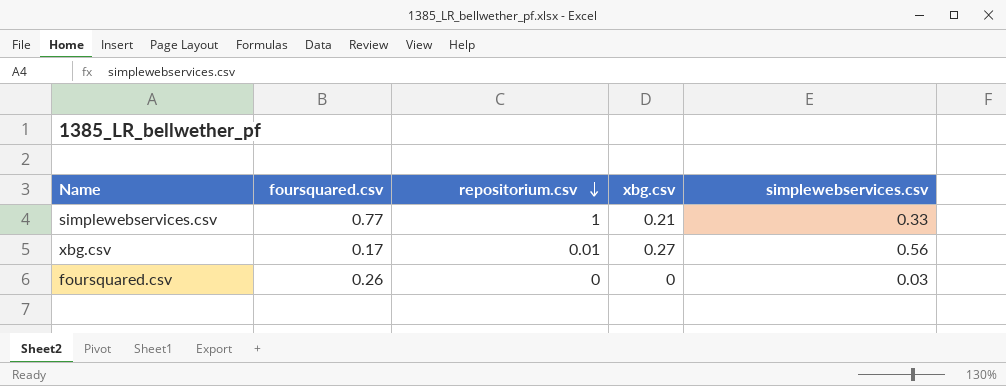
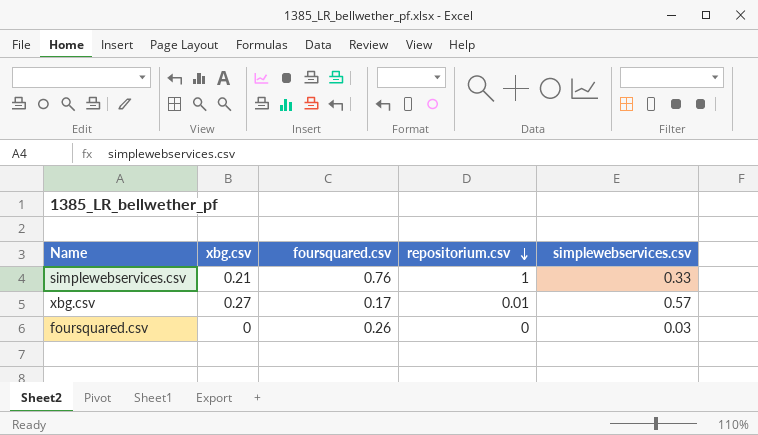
column xbg.csv | position: 4 -> 2
simplewebservices.csv | foursquared.csv: 0.77 -> 0.76
xbg.csv | simplewebservices.csv: 0.56 -> 0.57

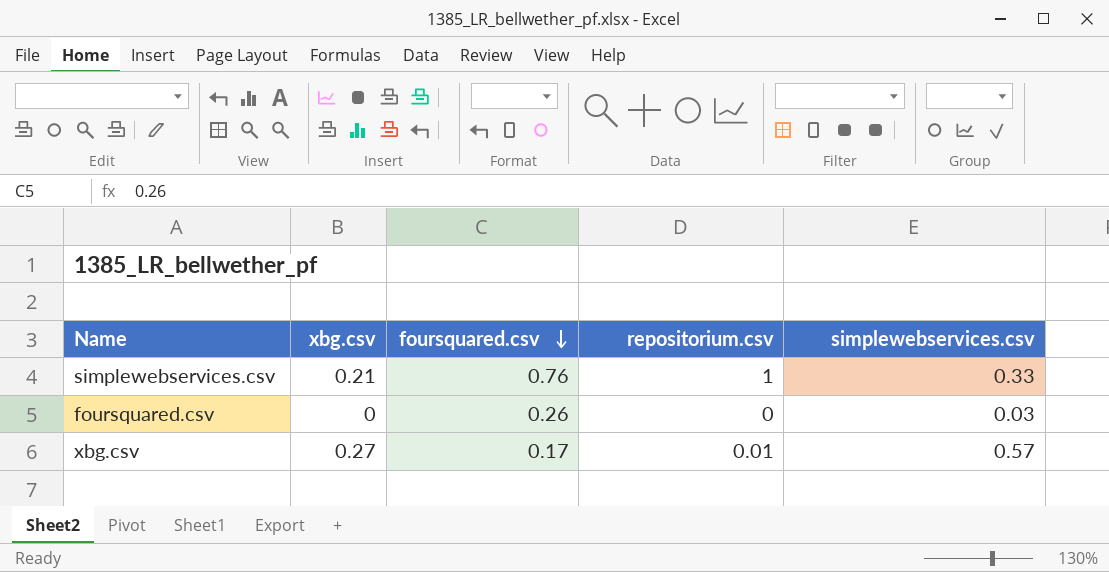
row order: repositorium.csv descending -> foursquared.csv descending

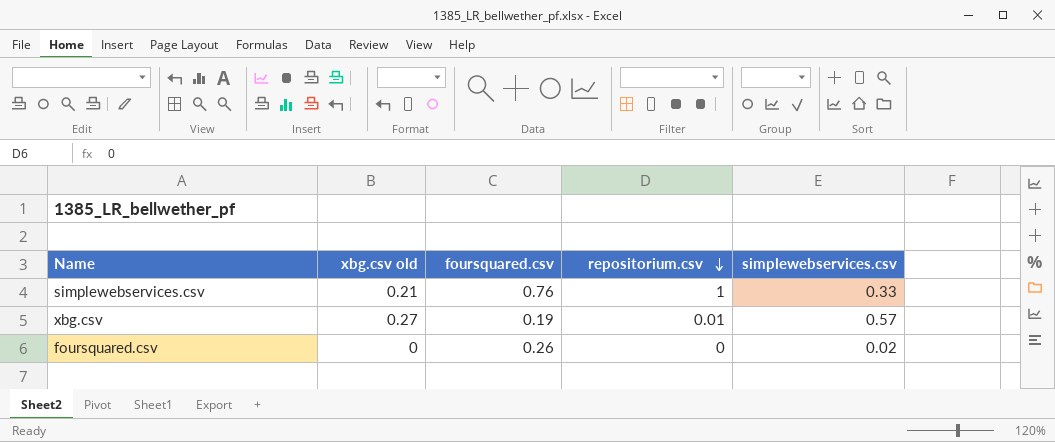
row order: foursquared.csv descending -> repositorium.csv descending
column name: xbg.csv -> xbg.csv old
xbg.csv | foursquared.csv: 0.17 -> 0.19
foursquared.csv | simplewebservices.csv: 0.03 -> 0.02

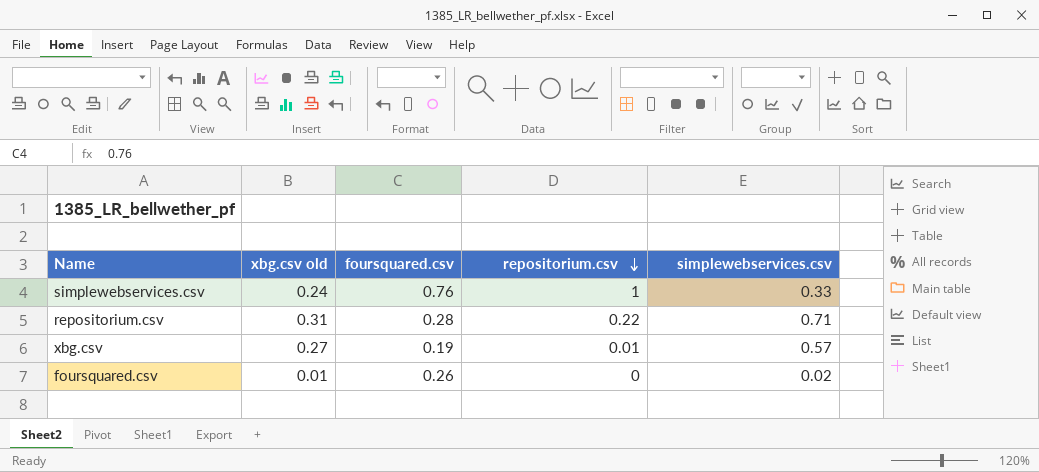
simplewebservices.csv | xbg.csv old: 0.21 -> 0.24
row repositorium.csv: none -> 0.31 | 0.28 | 0.22 | 0.71
foursquared.csv | xbg.csv old: 0 -> 0.01

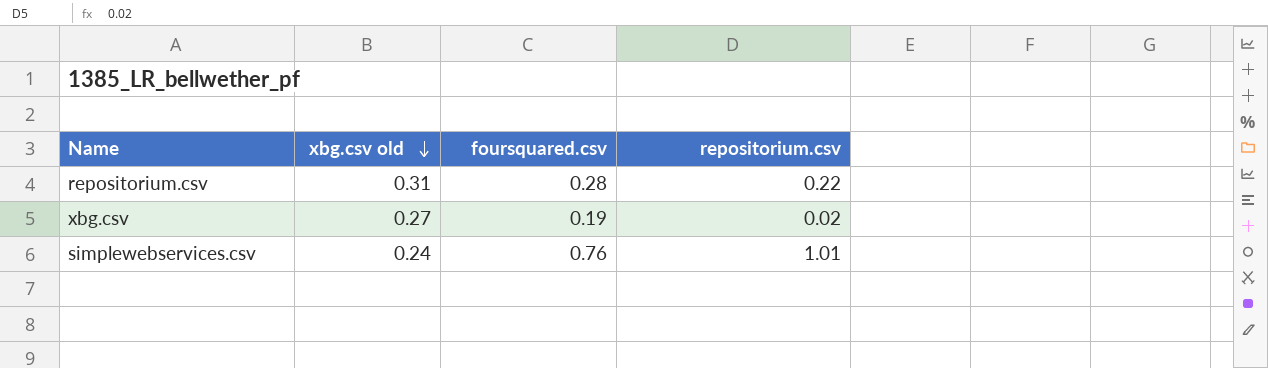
row order: repositorium.csv descending -> xbg.csv old descending
column simplewebservices.csv | position: 5 -> none
row foursquared.csv: 0.01 | 0.26 | 0 | 0.02 -> none
xbg.csv | repositorium.csv: 0.01 -> 0.02
simplewebservices.csv | repositorium.csv: 1 -> 1.01

